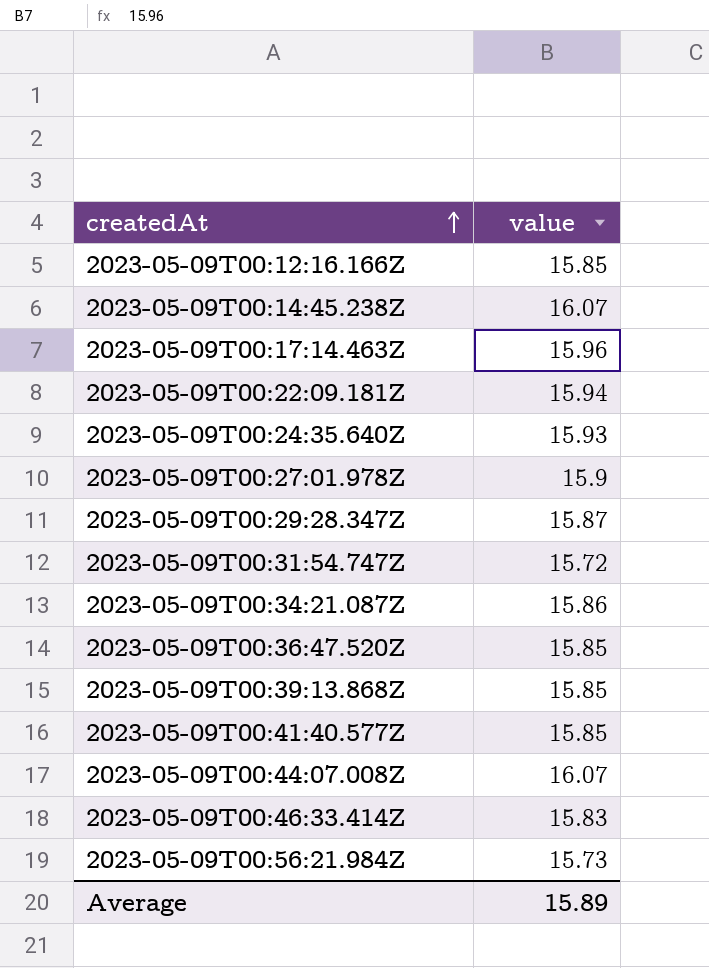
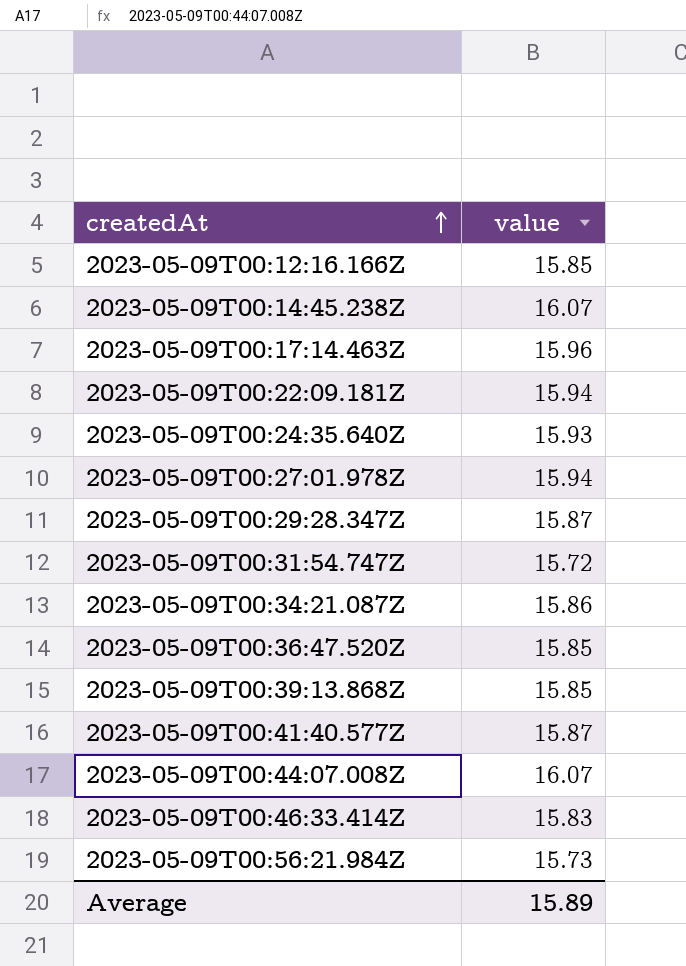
2023-05-09T00:27:01.978Z | value: 15.9 -> 15.94
2023-05-09T00:41:40.577Z | value: 15.85 -> 15.87

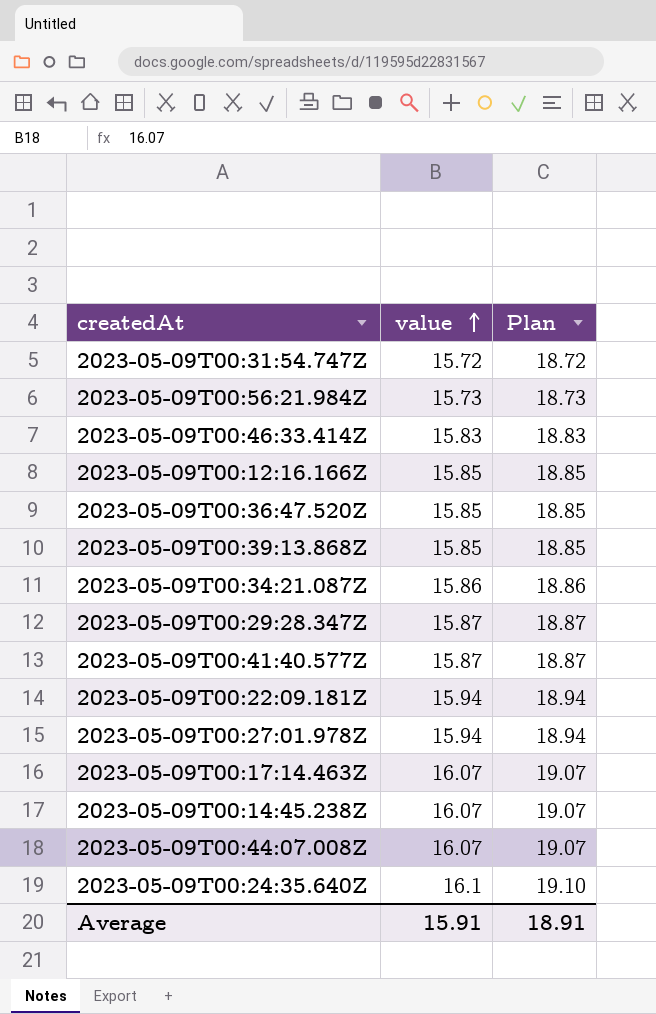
row order: createdAt ascending -> value ascending
column Plan | formula: none -> [value] + 3
2023-05-09T00:17:14.463Z | value: 15.96 -> 16.07
2023-05-09T00:24:35.640Z | value: 15.93 -> 16.1
Average | value: 15.89 -> 15.91

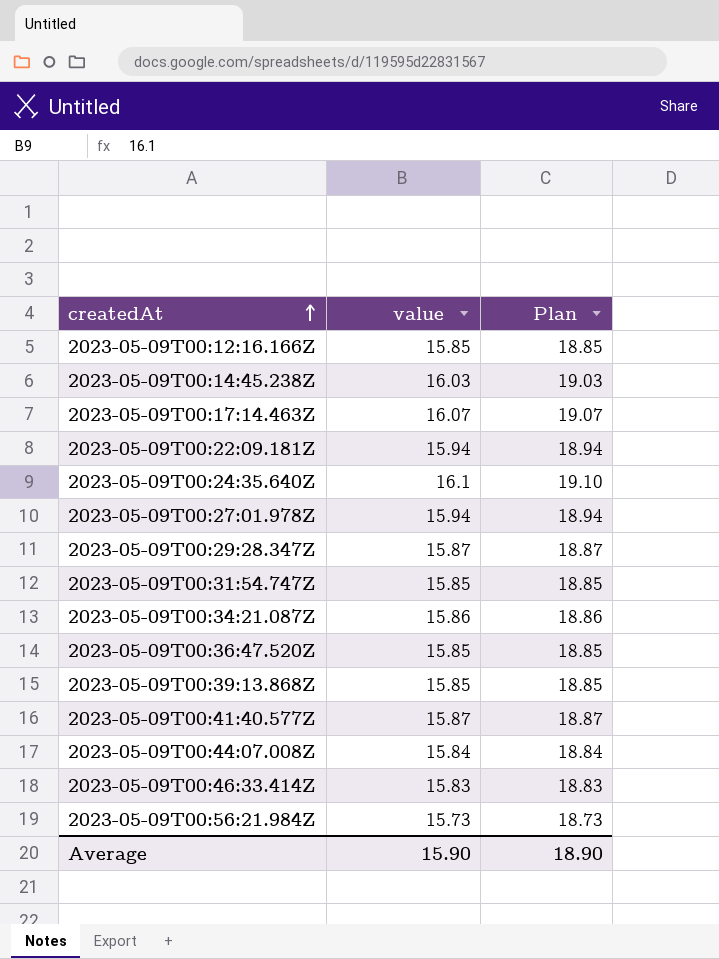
row order: value ascending -> createdAt ascending
2023-05-09T00:14:45.238Z | value: 16.07 -> 16.03
2023-05-09T00:14:45.238Z | Plan: 19.07 -> 19.03
2023-05-09T00:31:54.747Z | value: 15.72 -> 15.85
2023-05-09T00:31:54.747Z | Plan: 18.72 -> 18.85
2023-05-09T00:44:07.008Z | value: 16.07 -> 15.84
2023-05-09T00:44:07.008Z | Plan: 19.07 -> 18.84
Average | value: 15.91 -> 15.90
Average | Plan: 18.91 -> 18.90

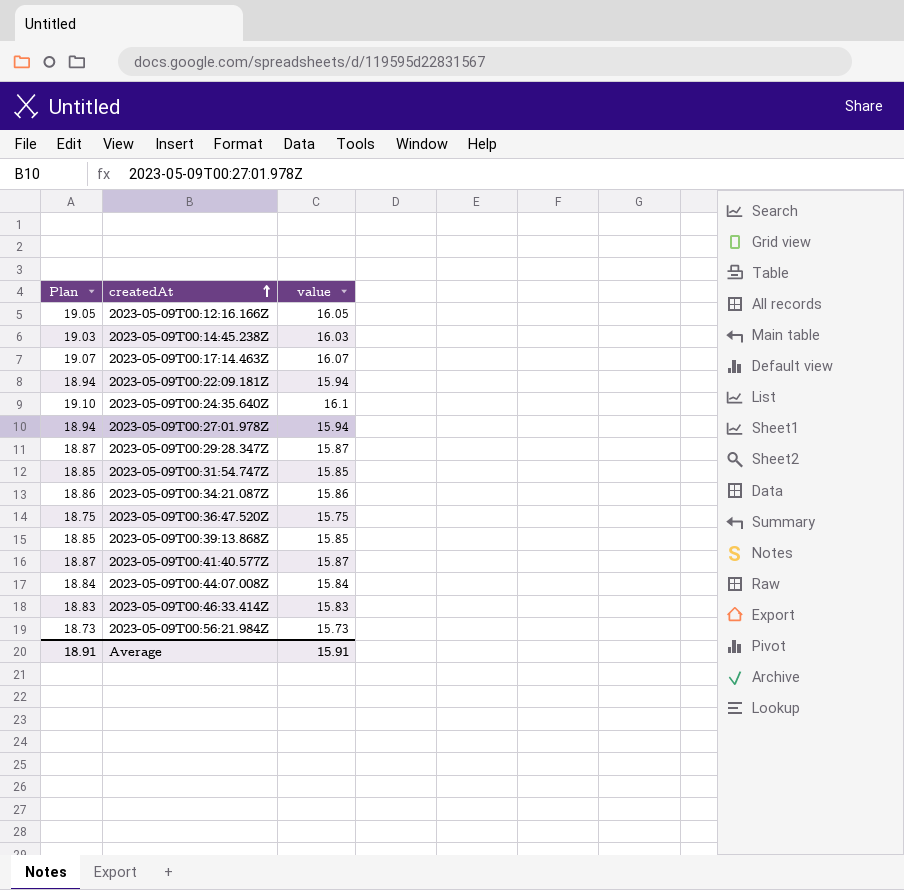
column Plan | position: 3 -> 1
2023-05-09T00:12:16.166Z | Plan: 18.85 -> 19.05
2023-05-09T00:12:16.166Z | value: 15.85 -> 16.05
2023-05-09T00:36:47.520Z | Plan: 18.85 -> 18.75
2023-05-09T00:36:47.520Z | value: 15.85 -> 15.75
Average | Plan: 18.90 -> 18.91
Average | value: 15.90 -> 15.91

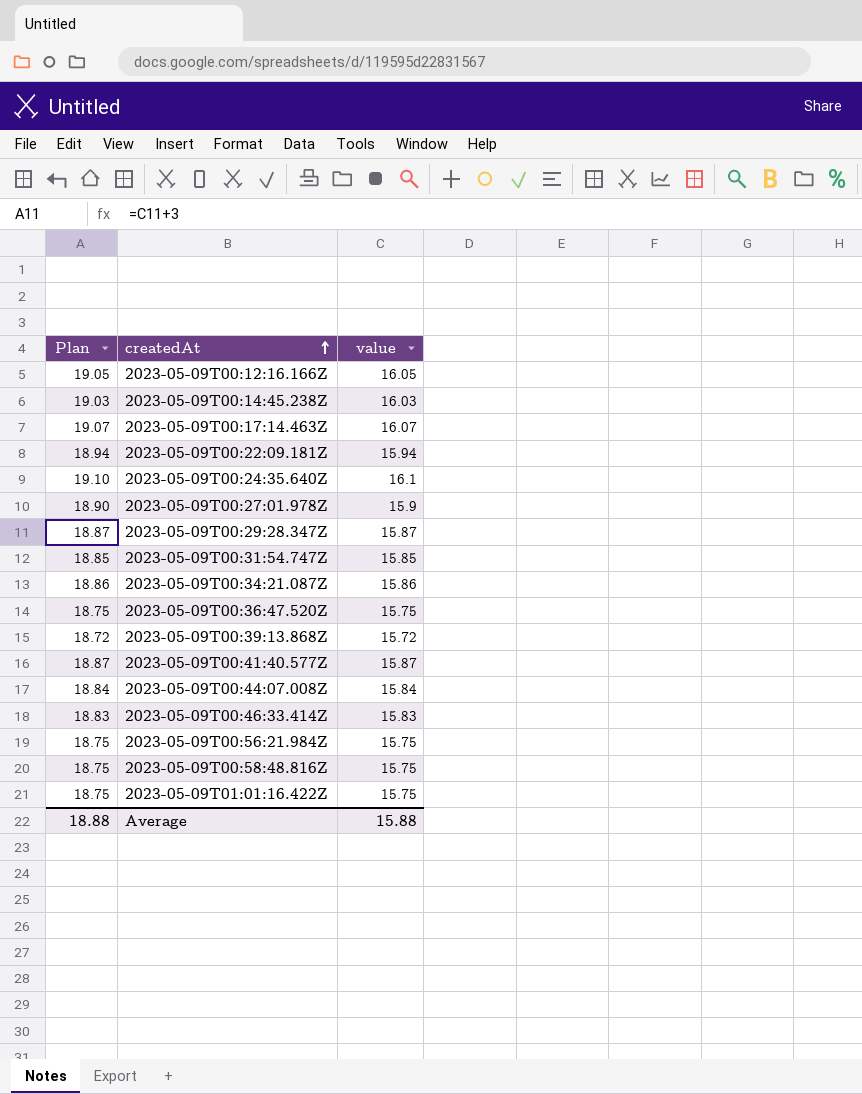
2023-05-09T00:27:01.978Z | Plan: 18.94 -> 18.90
2023-05-09T00:27:01.978Z | value: 15.94 -> 15.9
2023-05-09T00:39:13.868Z | Plan: 18.85 -> 18.72
2023-05-09T00:39:13.868Z | value: 15.85 -> 15.72
2023-05-09T00:56:21.984Z | Plan: 18.73 -> 18.75
2023-05-09T00:56:21.984Z | value: 15.73 -> 15.75
row 2023-05-09T00:58:48.816Z: none -> 18.75 | 15.75
row 2023-05-09T01:01:16.422Z: none -> 18.75 | 15.75
Average | Plan: 18.91 -> 18.88
Average | value: 15.91 -> 15.88

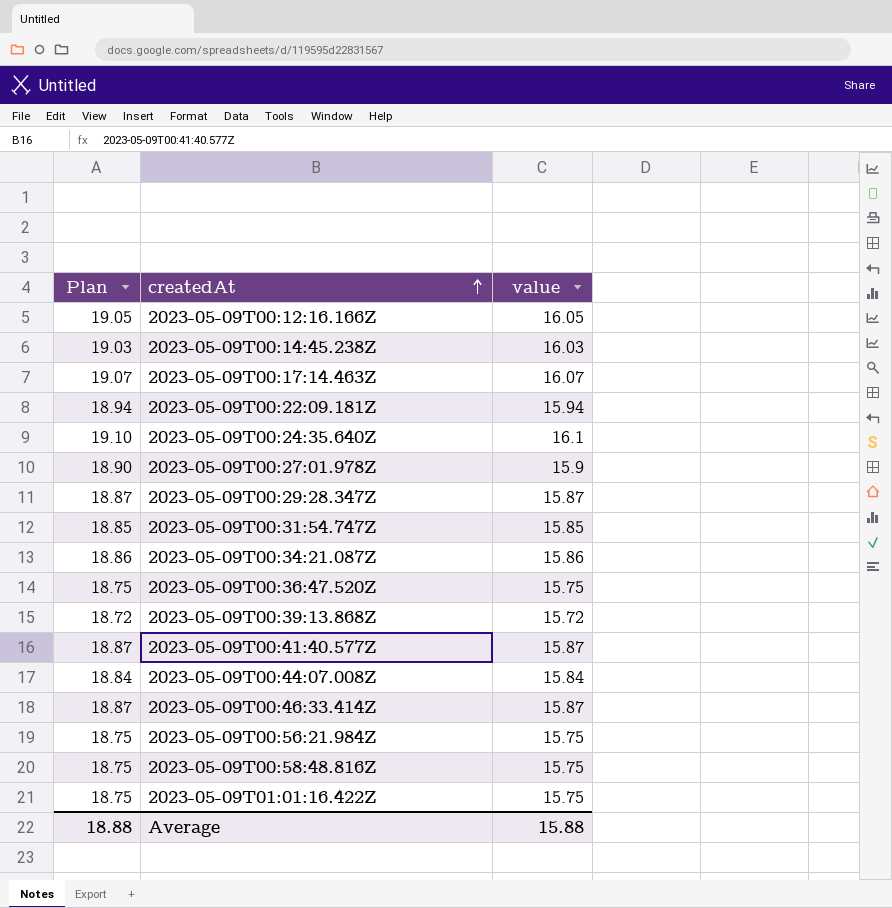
2023-05-09T00:46:33.414Z | Plan: 18.83 -> 18.87
2023-05-09T00:46:33.414Z | value: 15.83 -> 15.87

